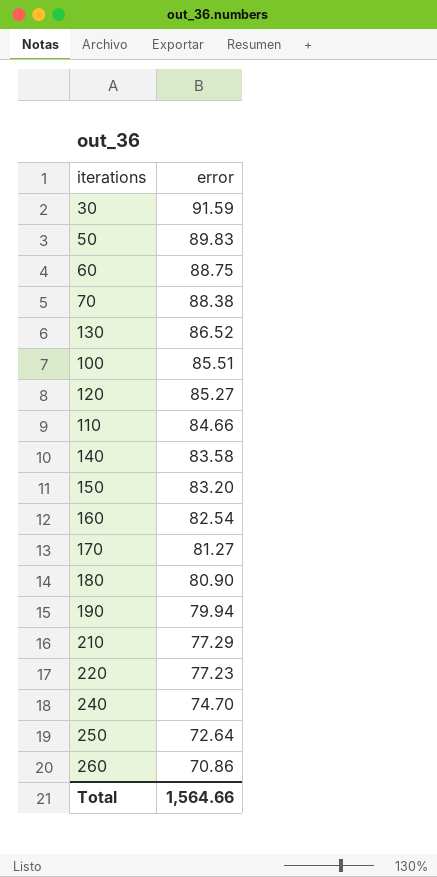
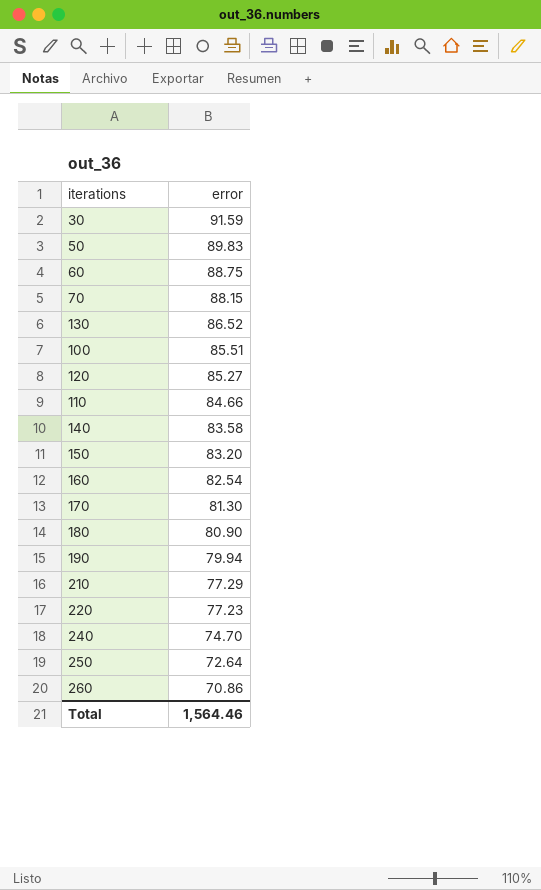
70 | error: 88.38 -> 88.15
170 | error: 81.27 -> 81.30
Total | error: 1,564.66 -> 1,564.46

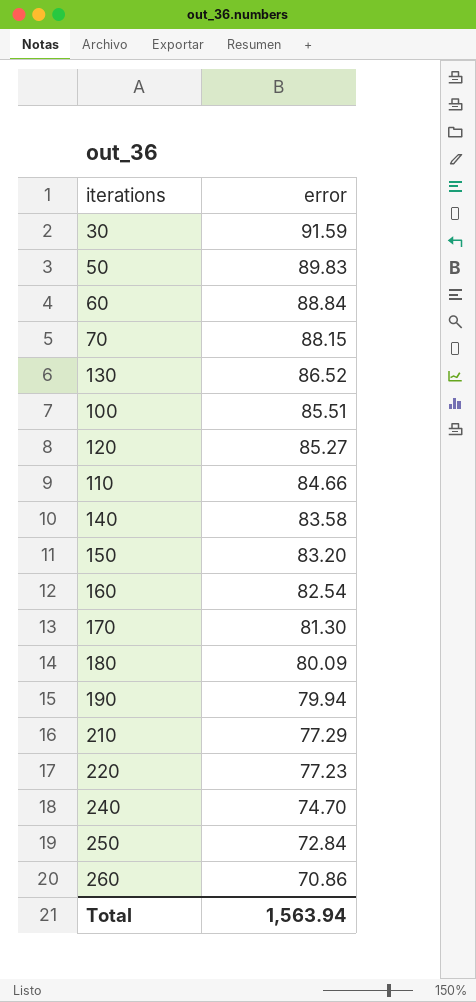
60 | error: 88.75 -> 88.84
180 | error: 80.90 -> 80.09
250 | error: 72.64 -> 72.84
Total | error: 1,564.46 -> 1,563.94

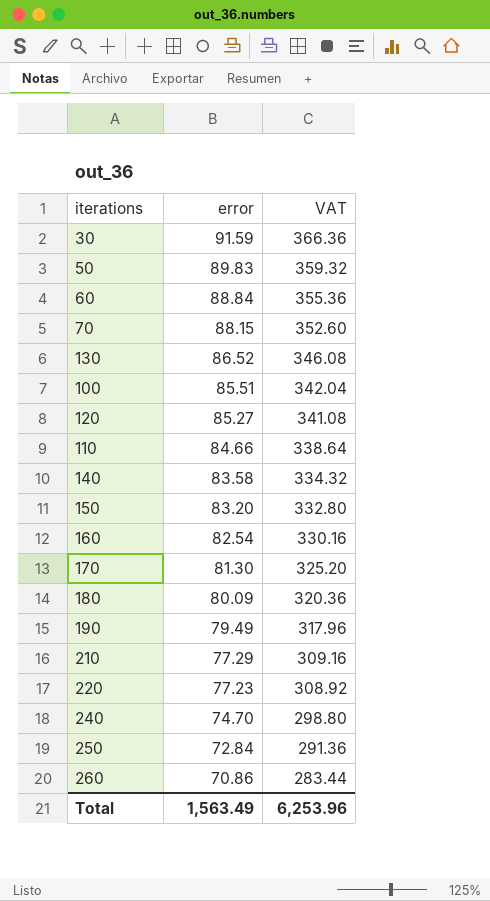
column VAT | formula: none -> [error] * 4
190 | error: 79.94 -> 79.49
Total | error: 1,563.94 -> 1,563.49

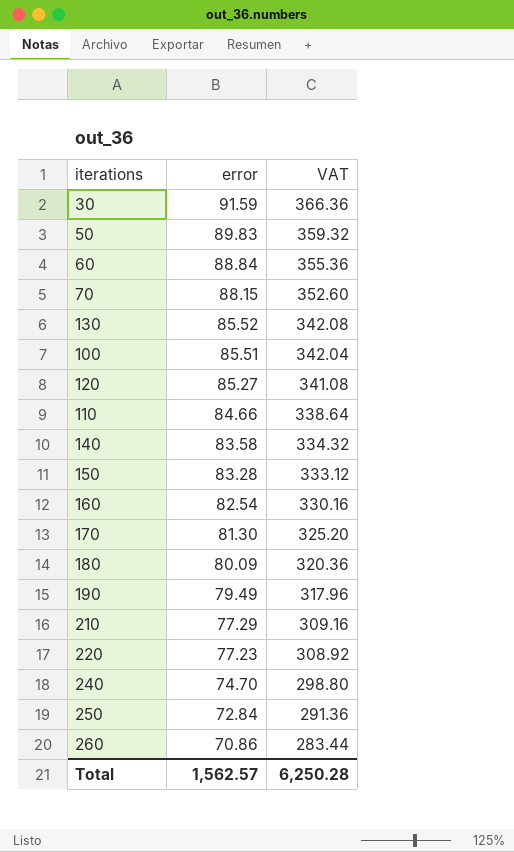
130 | error: 86.52 -> 85.52
130 | VAT: 346.08 -> 342.08
150 | error: 83.20 -> 83.28
150 | VAT: 332.80 -> 333.12
Total | error: 1,563.49 -> 1,562.57
Total | VAT: 6,253.96 -> 6,250.28

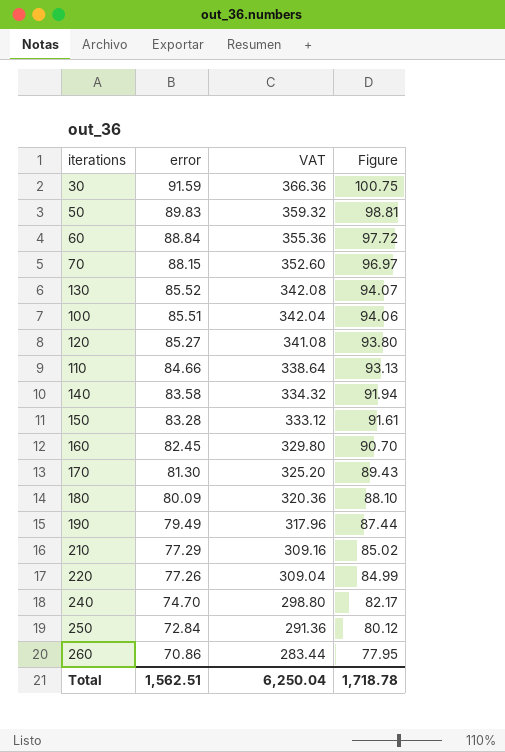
column Figure | formula: none -> [error] * 1.1
160 | error: 82.54 -> 82.45
160 | VAT: 330.16 -> 329.80
220 | error: 77.23 -> 77.26
220 | VAT: 308.92 -> 309.04
Total | error: 1,562.57 -> 1,562.51
Total | VAT: 6,250.28 -> 6,250.04

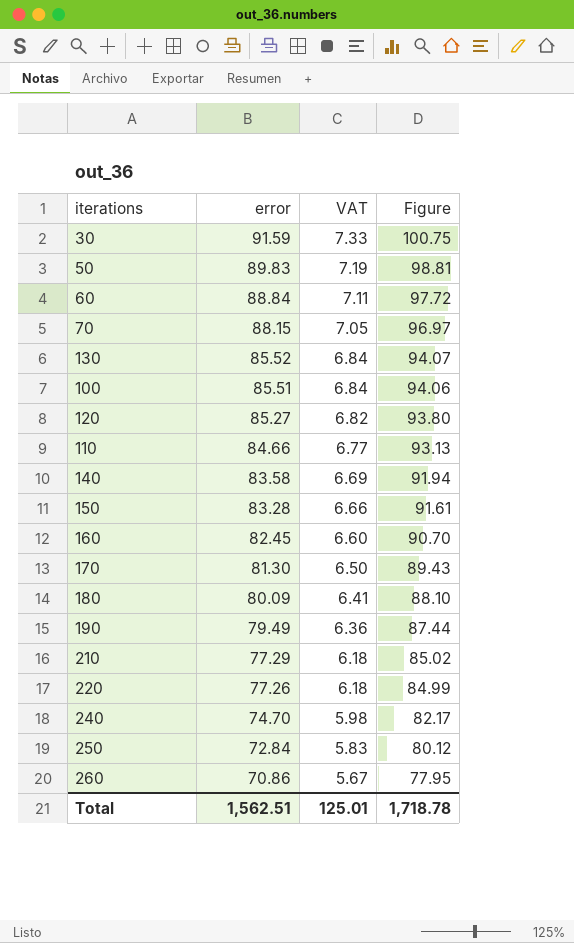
column VAT | formula: [error] * 4 -> [error] * 0.08
Total | VAT: 6,250.04 -> 125.01

